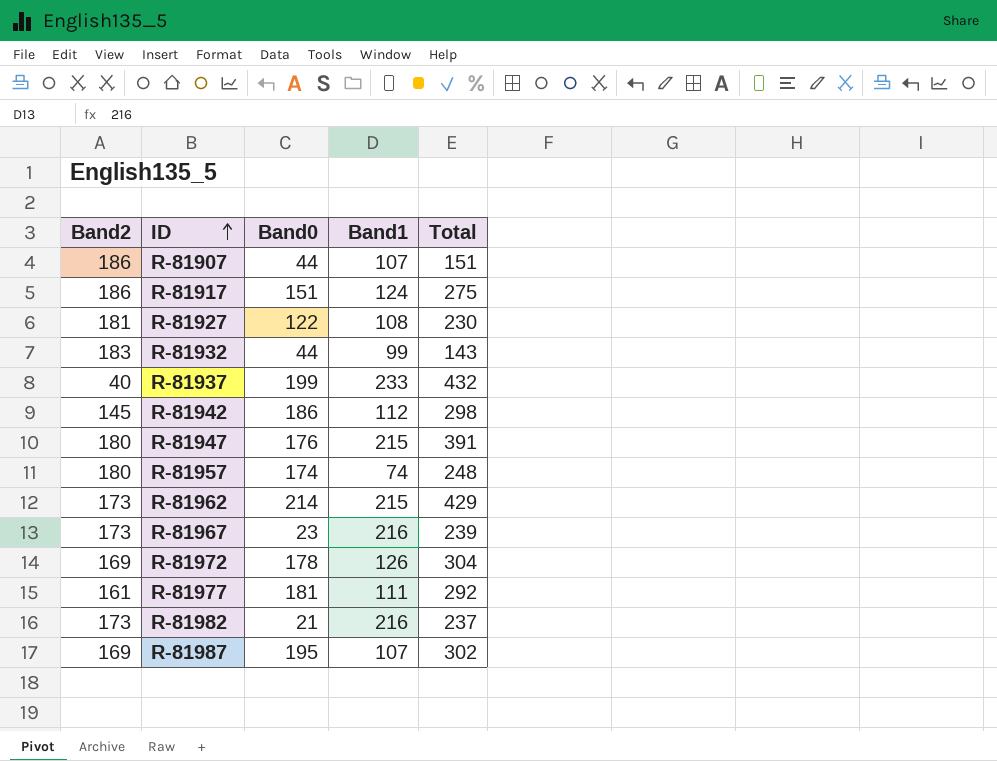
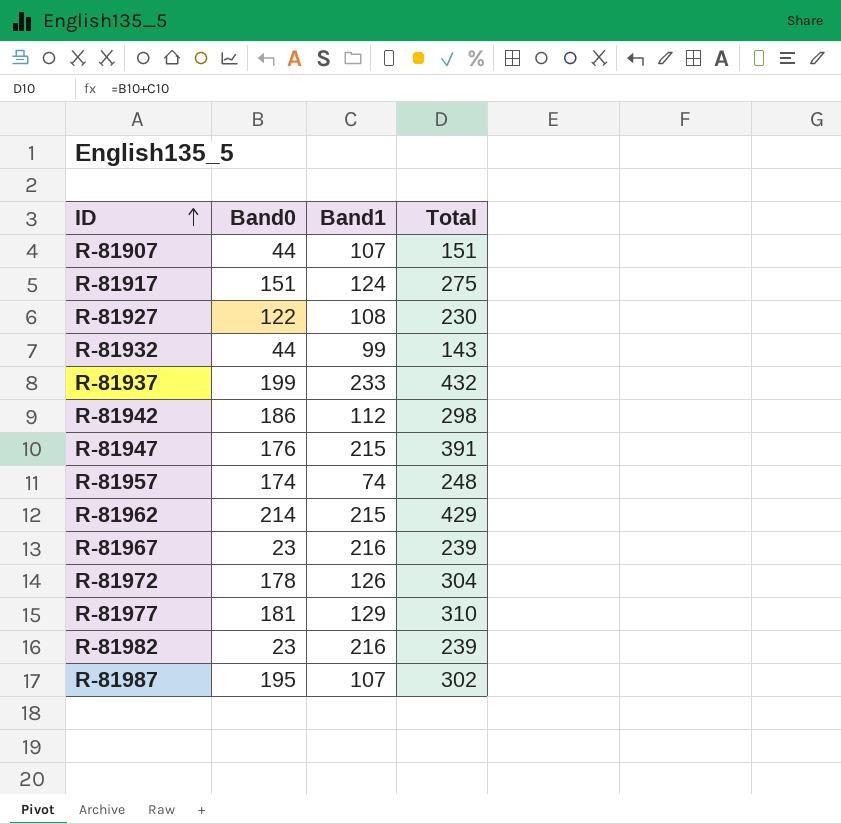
column Band2 | position: 1 -> none
R-81977 | Band1: 111 -> 129
R-81977 | Total: 292 -> 310
R-81982 | Band0: 21 -> 23
R-81982 | Total: 237 -> 239

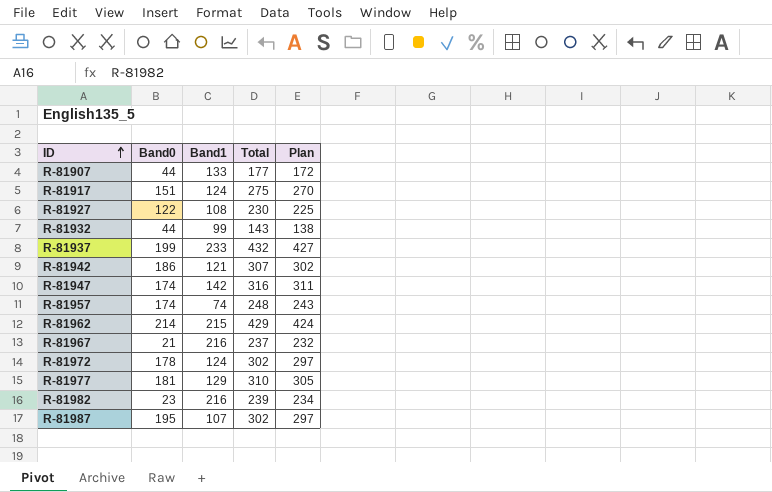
column Plan | formula: none -> [Total] - 5
R-81907 | Band1: 107 -> 133
R-81907 | Total: 151 -> 177
R-81942 | Band1: 112 -> 121
R-81942 | Total: 298 -> 307
R-81947 | Band0: 176 -> 174
R-81947 | Band1: 215 -> 142
R-81947 | Total: 391 -> 316
R-81967 | Band0: 23 -> 21
R-81967 | Total: 239 -> 237
R-81972 | Band1: 126 -> 124
R-81972 | Total: 304 -> 302

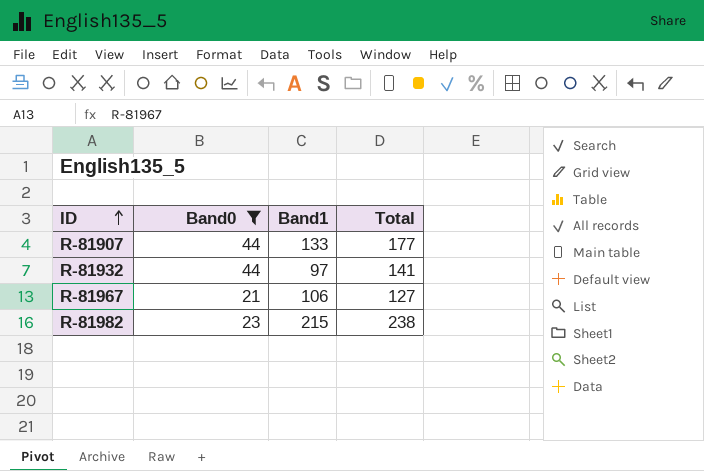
filter: none -> Band0 <= 44
column Plan | formula: [Total] - 5 -> none
R-81932 | Band1: 99 -> 97
R-81932 | Total: 143 -> 141
R-81967 | Band1: 216 -> 106
R-81967 | Total: 237 -> 127
R-81982 | Band1: 216 -> 215
R-81982 | Total: 239 -> 238

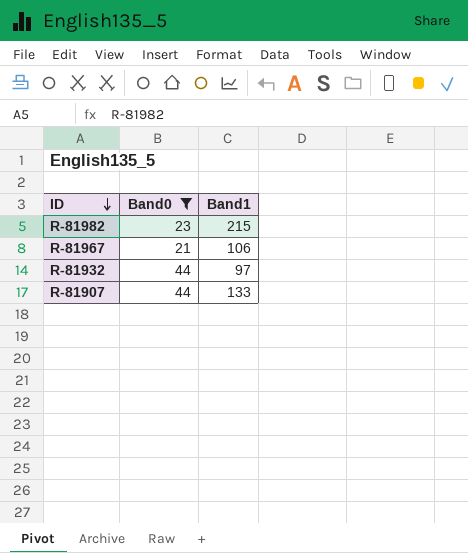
row order: ID ascending -> ID descending
column Total | formula: [Band0] + [Band1] -> none

